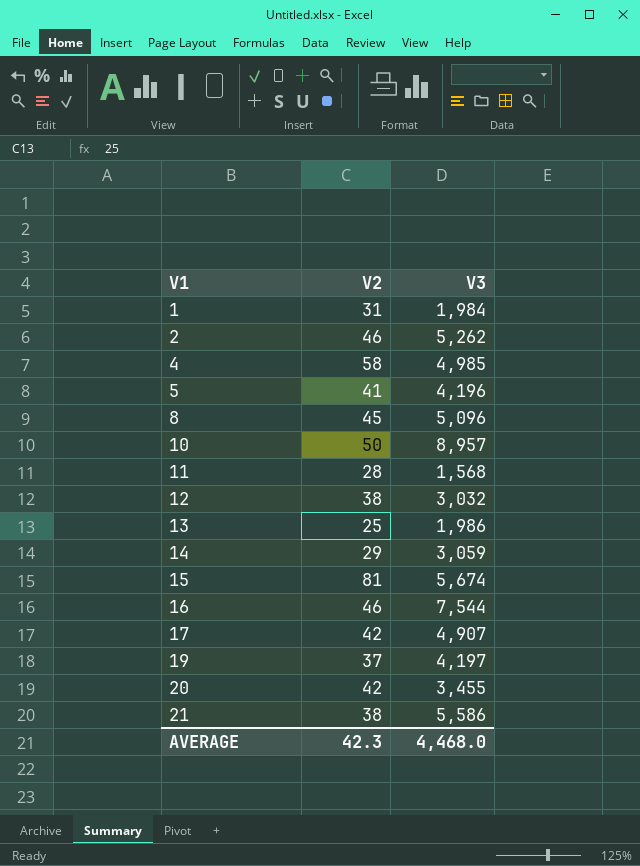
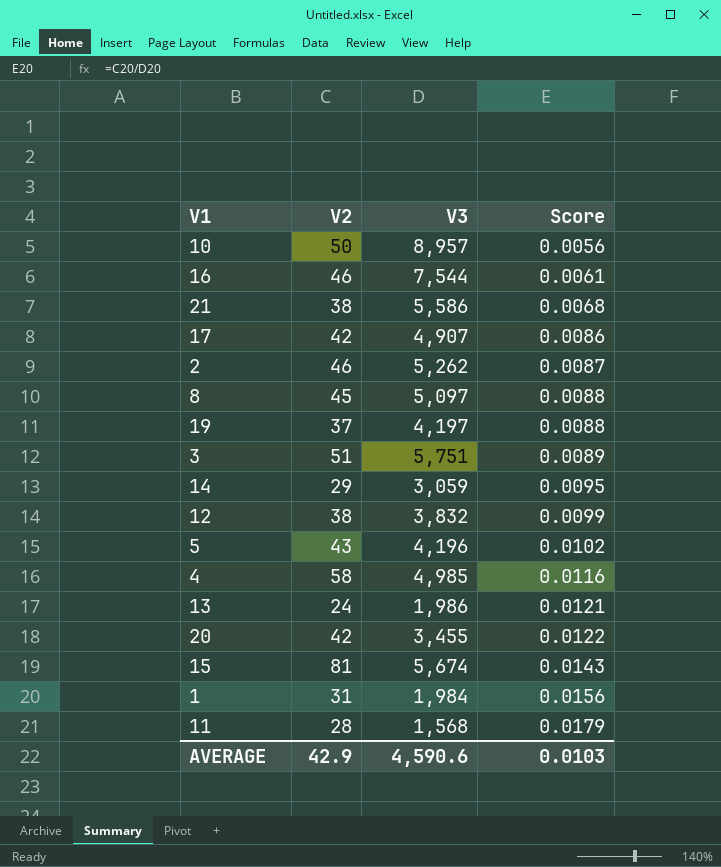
row order: V1 ascending -> Score ascending
column Score | formula: none -> [V2] / [V3]
8 | V3: 5,096 -> 5,097
row 3: none -> 51 | 5,751 | 0.0089
12 | V3: 3,032 -> 3,832
5 | V2: 41 -> 43
13 | V2: 25 -> 24
AVERAGE | V2: 42.3 -> 42.9
AVERAGE | V3: 4,468.0 -> 4,590.6

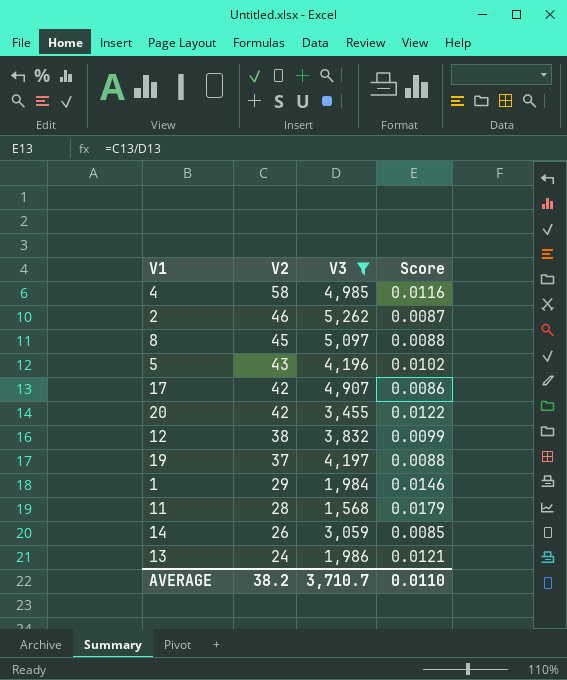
filter: none -> V3 <= 5,262
row order: Score ascending -> V2 descending
1 | V2: 31 -> 29
1 | Score: 0.0156 -> 0.0146
14 | V2: 29 -> 26
14 | Score: 0.0095 -> 0.0085
AVERAGE | V2: 42.9 -> 38.2
AVERAGE | V3: 4,590.6 -> 3,710.7
AVERAGE | Score: 0.0103 -> 0.0110

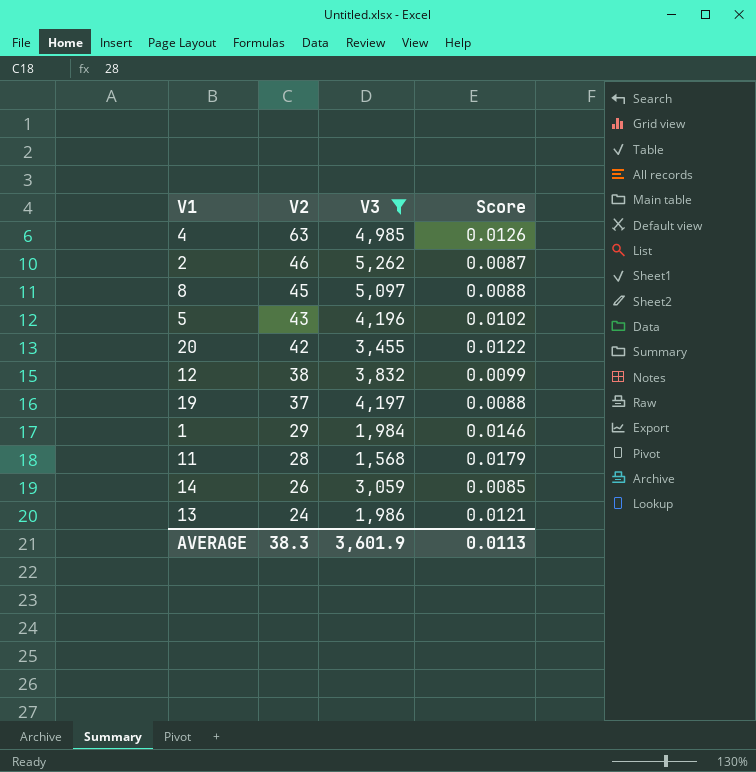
row 17: 42 | 4,907 | 0.0086 -> none
4 | V2: 58 -> 63
4 | Score: 0.0116 -> 0.0126
AVERAGE | V2: 38.2 -> 38.3
AVERAGE | V3: 3,710.7 -> 3,601.9
AVERAGE | Score: 0.0110 -> 0.0113

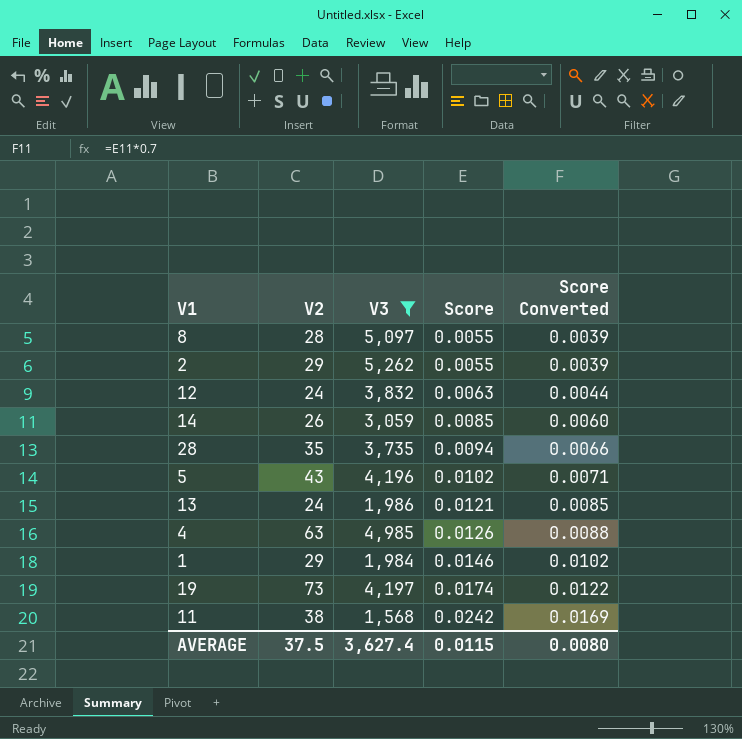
row order: V2 descending -> Score ascending
column Score Converted | formula: none -> [Score] * 0.7
row 20: 42 | 3,455 | 0.0122 -> none
8 | V2: 45 -> 28
8 | Score: 0.0088 -> 0.0055
2 | V2: 46 -> 29
2 | Score: 0.0087 -> 0.0055
12 | V2: 38 -> 24
12 | Score: 0.0099 -> 0.0063
row 28: none -> 35 | 3,735 | 0.0094 | 0.0066
19 | V2: 37 -> 73
19 | Score: 0.0088 -> 0.0174
11 | V2: 28 -> 38
11 | Score: 0.0179 -> 0.0242
AVERAGE | V2: 38.3 -> 37.5
AVERAGE | V3: 3,601.9 -> 3,627.4
AVERAGE | Score: 0.0113 -> 0.0115

